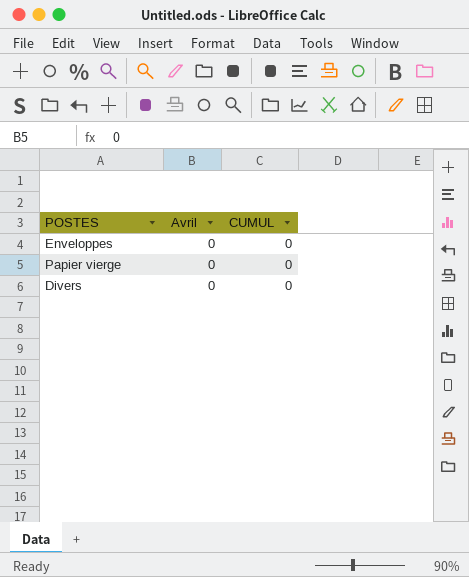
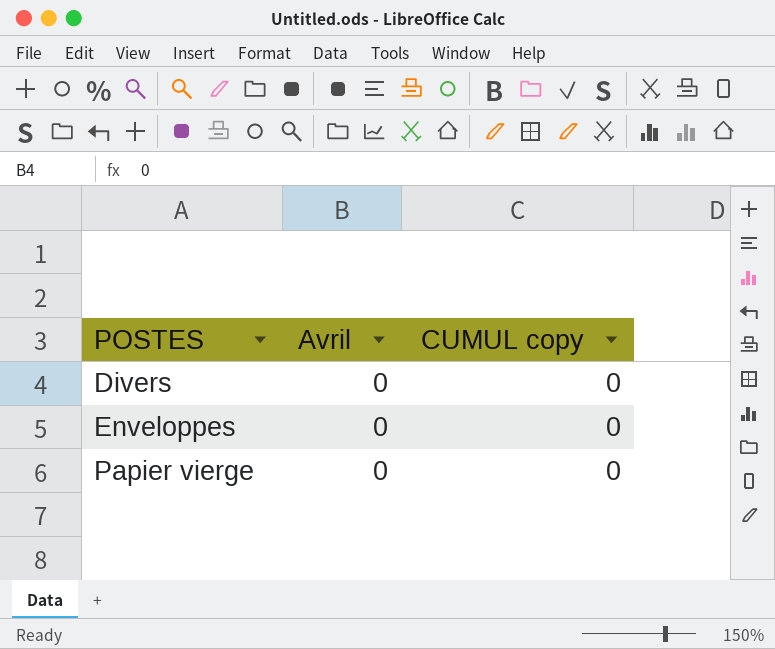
row order: none -> POSTES ascending
column name: CUMUL -> CUMUL copy

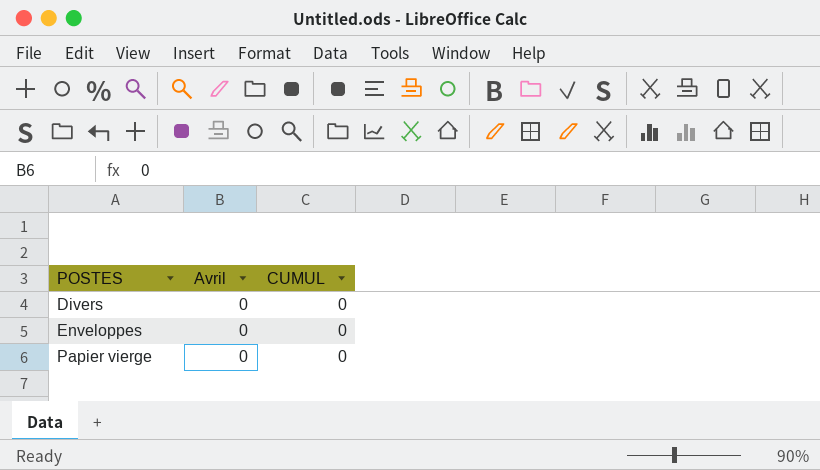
column name: CUMUL copy -> CUMUL

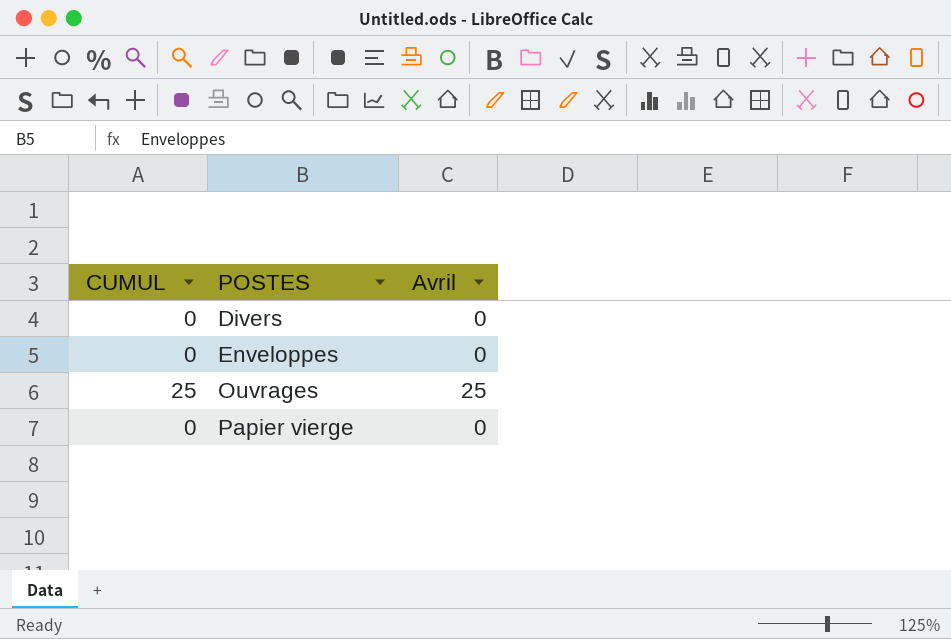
column CUMUL | position: 3 -> 1
row Ouvrages: none -> 25 | 25

